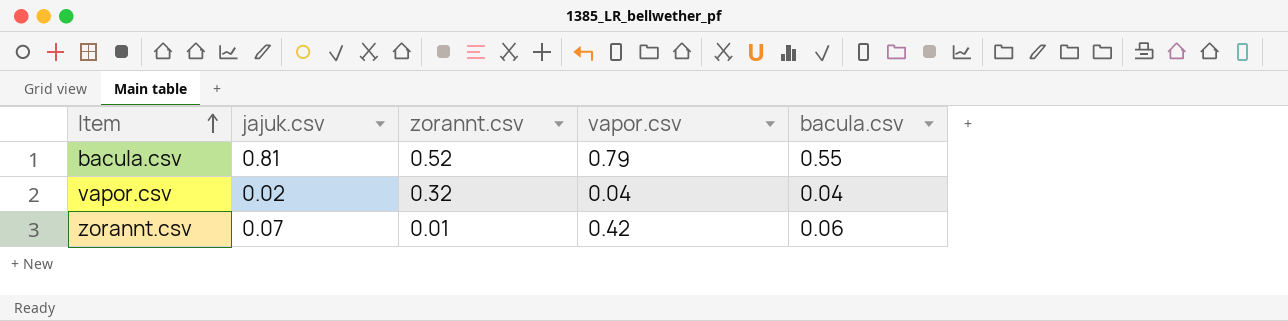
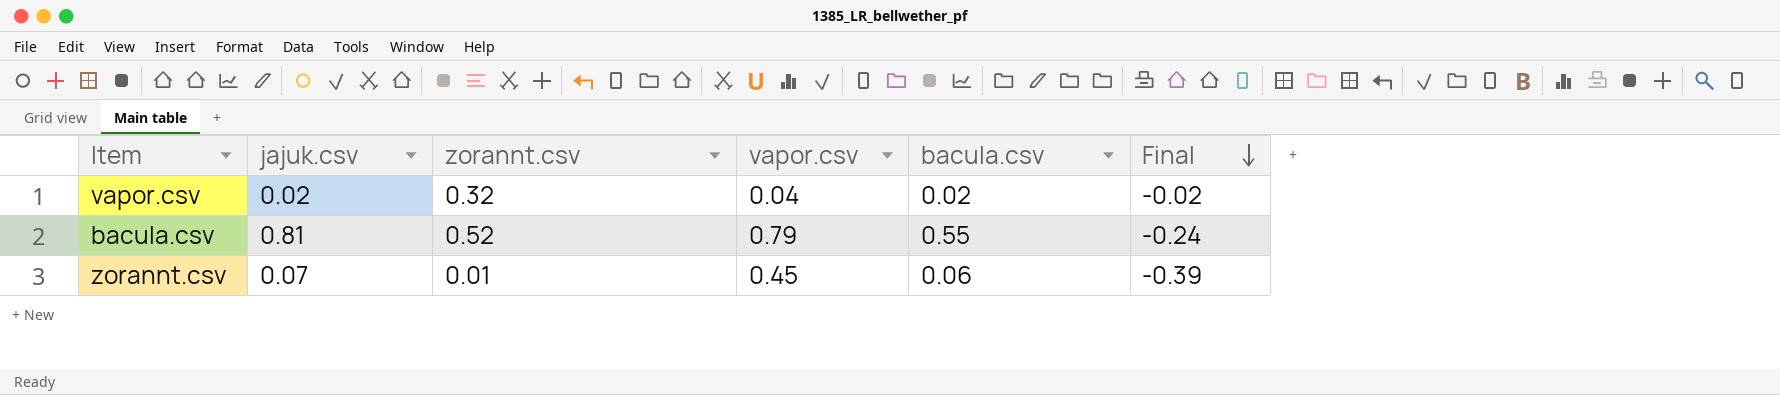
row order: Item ascending -> Final descending
column Final | formula: none -> [bacula.csv] - [vapor.csv]
vapor.csv | bacula.csv: 0.04 -> 0.02
zorannt.csv | vapor.csv: 0.42 -> 0.45

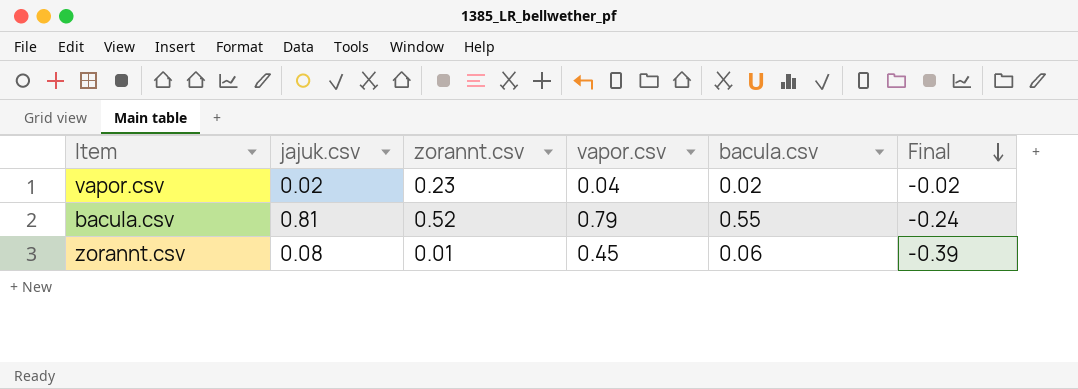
vapor.csv | zorannt.csv: 0.32 -> 0.23
zorannt.csv | jajuk.csv: 0.07 -> 0.08

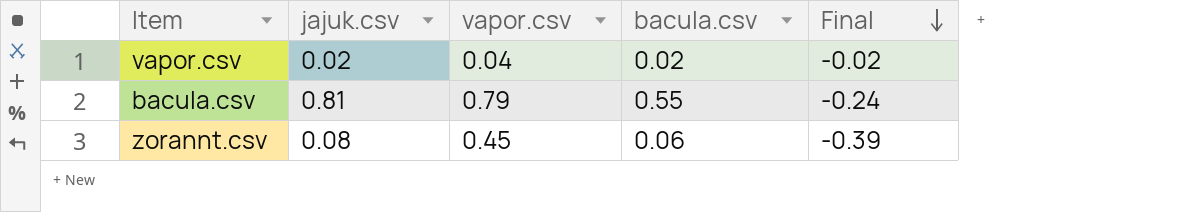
column zorannt.csv | position: 3 -> none

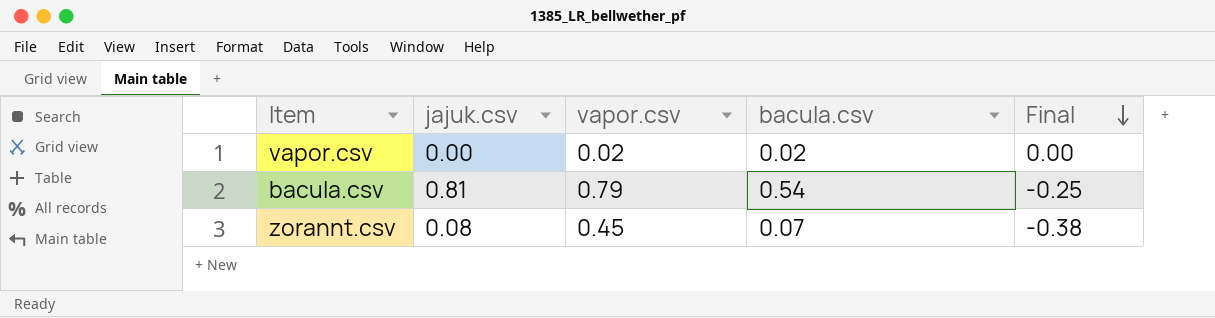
vapor.csv | jajuk.csv: 0.02 -> 0.00
vapor.csv | vapor.csv: 0.04 -> 0.02
vapor.csv | Final: -0.02 -> 0.00
bacula.csv | bacula.csv: 0.55 -> 0.54
bacula.csv | Final: -0.24 -> -0.25
zorannt.csv | bacula.csv: 0.06 -> 0.07
zorannt.csv | Final: -0.39 -> -0.38

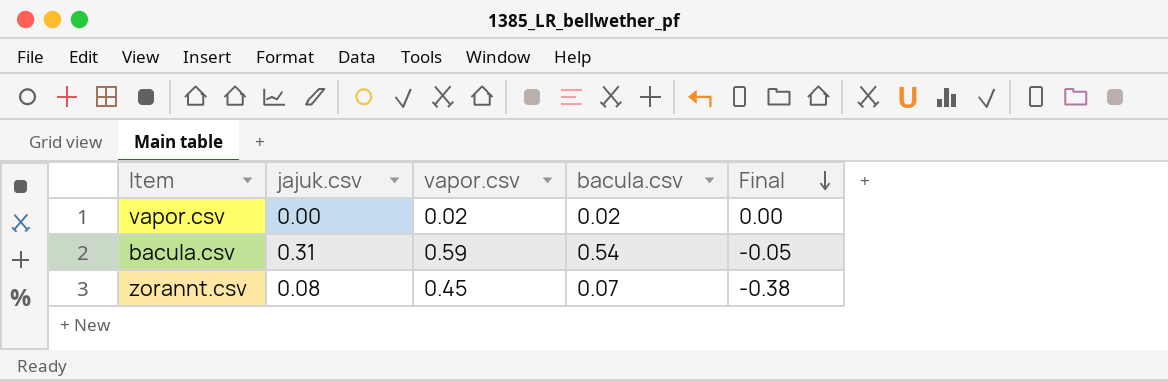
bacula.csv | jajuk.csv: 0.81 -> 0.31
bacula.csv | vapor.csv: 0.79 -> 0.59
bacula.csv | Final: -0.25 -> -0.05

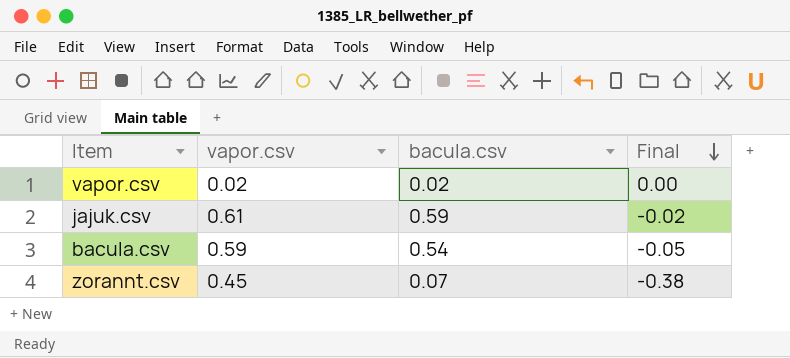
column jajuk.csv | position: 2 -> none
row jajuk.csv: none -> 0.61 | 0.59 | -0.02

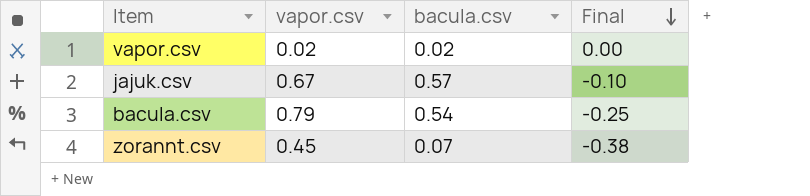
jajuk.csv | vapor.csv: 0.61 -> 0.67
jajuk.csv | bacula.csv: 0.59 -> 0.57
jajuk.csv | Final: -0.02 -> -0.10
bacula.csv | vapor.csv: 0.59 -> 0.79
bacula.csv | Final: -0.05 -> -0.25

